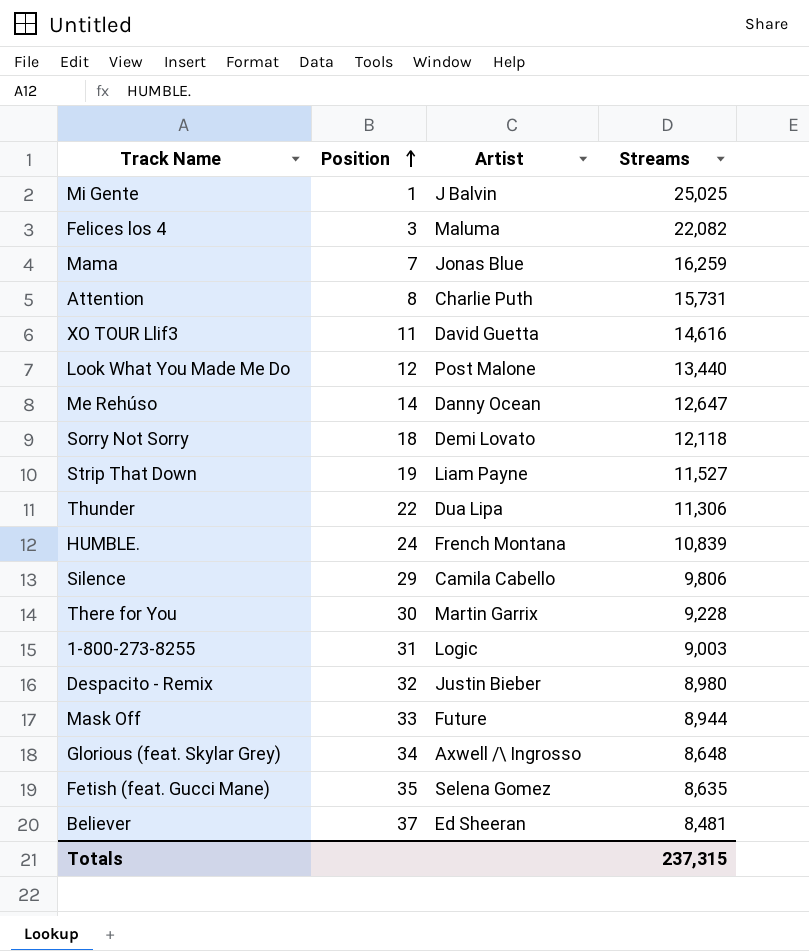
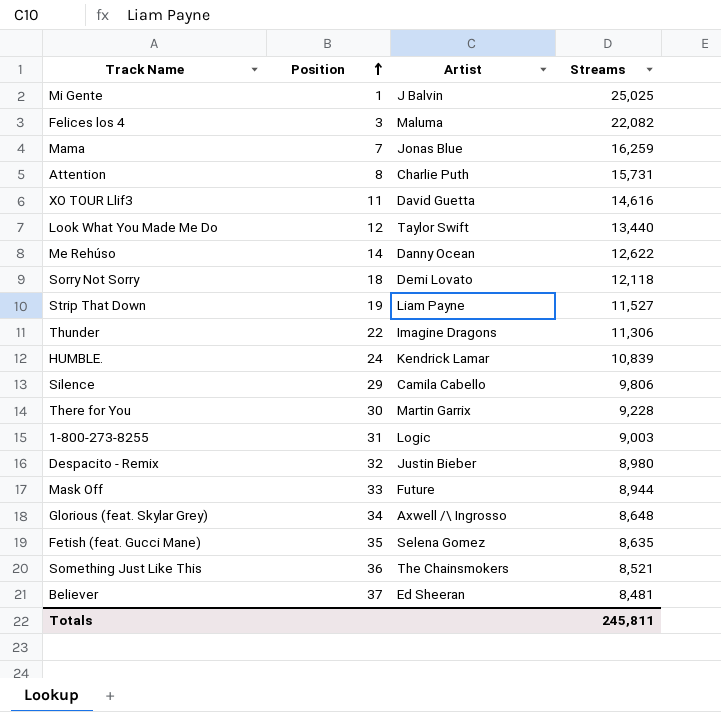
Look What You Made Me Do | Artist: Post Malone -> Taylor Swift
Me Rehúso | Streams: 12,647 -> 12,622
Thunder | Artist: Dua Lipa -> Imagine Dragons
HUMBLE. | Artist: French Montana -> Kendrick Lamar
row Something Just Like This: none -> 36 | The Chainsmokers | 8,521
Totals | Streams: 237,315 -> 245,811

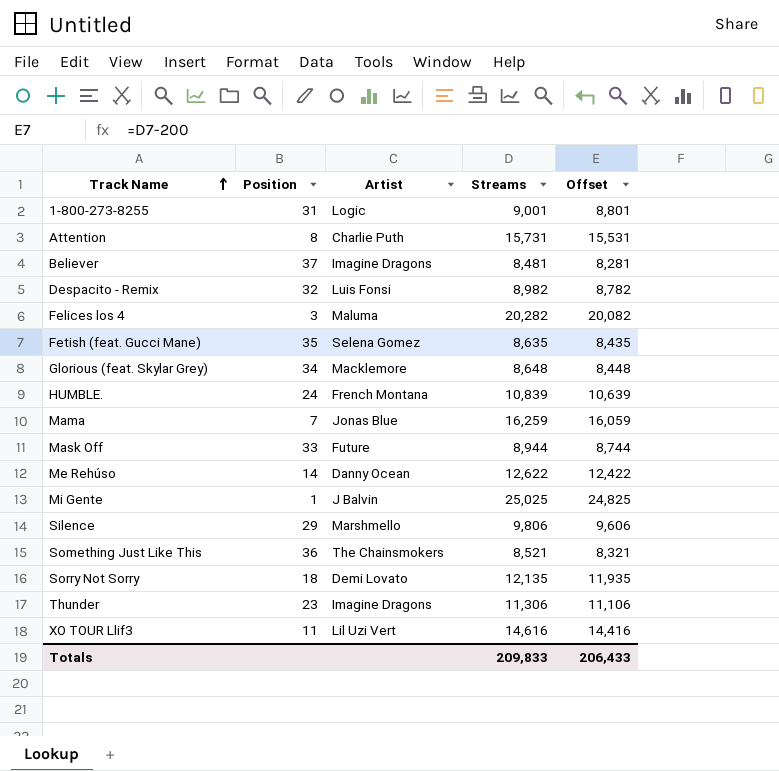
row order: Position ascending -> Track Name ascending
column Offset | formula: none -> [Streams] - 200
row Look What You Made Me Do: 12 | Taylor Swift | 13,440 -> none
row Strip That Down: 19 | Liam Payne | 11,527 -> none
row There for You: 30 | Martin Garrix | 9,228 -> none
1-800-273-8255 | Streams: 9,003 -> 9,001
Believer | Artist: Ed Sheeran -> Imagine Dragons
Despacito - Remix | Artist: Justin Bieber -> Luis Fonsi
Despacito - Remix | Streams: 8,980 -> 8,982
Felices los 4 | Streams: 22,082 -> 20,282
Glorious (feat. Skylar Grey) | Artist: Axwell /\ Ingrosso -> Macklemore
HUMBLE. | Artist: Kendrick Lamar -> French Montana
Silence | Artist: Camila Cabello -> Marshmello
Sorry Not Sorry | Streams: 12,118 -> 12,135
Thunder | Position: 22 -> 23
XO TOUR Llif3 | Artist: David Guetta -> Lil Uzi Vert
Totals | Streams: 245,811 -> 209,833

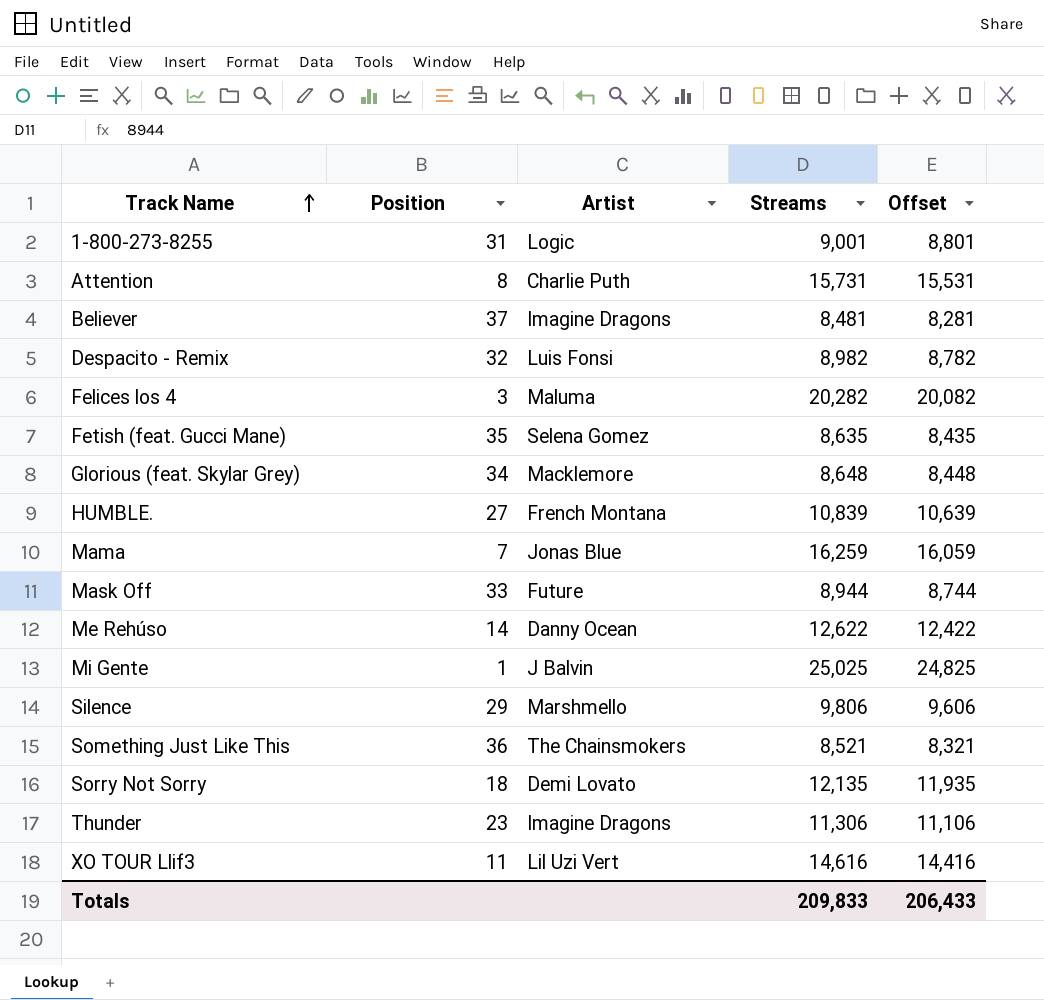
HUMBLE. | Position: 24 -> 27

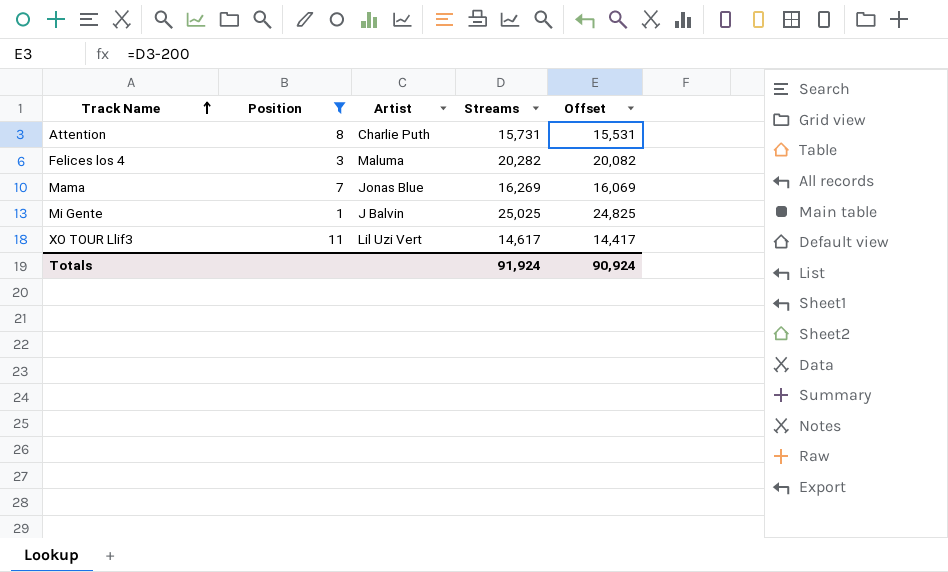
filter: none -> Position <= 11
Mama | Streams: 16,259 -> 16,269
Mama | Offset: 16,059 -> 16,069
XO TOUR Llif3 | Streams: 14,616 -> 14,617
XO TOUR Llif3 | Offset: 14,416 -> 14,417
Totals | Streams: 209,833 -> 91,924
Totals | Offset: 206,433 -> 90,924

